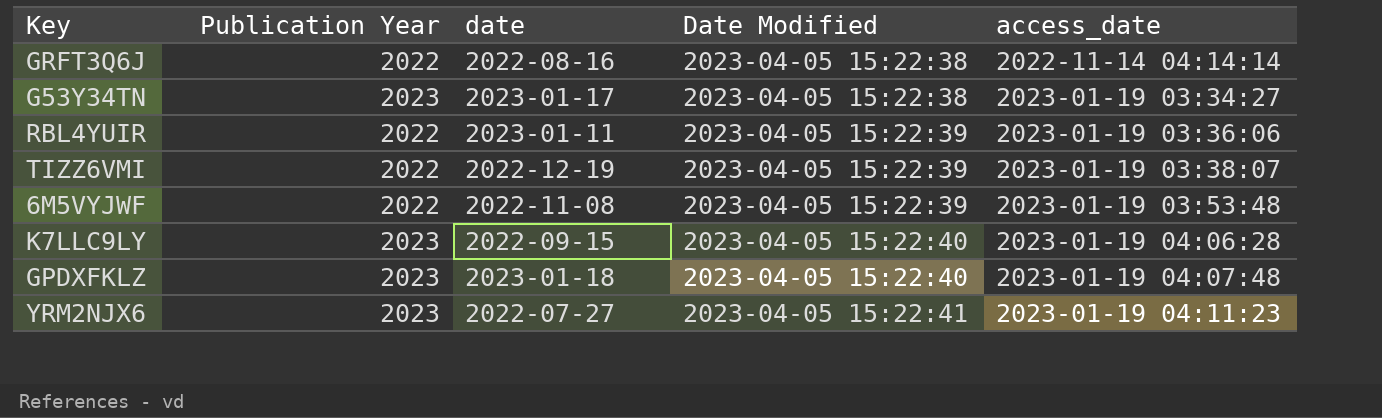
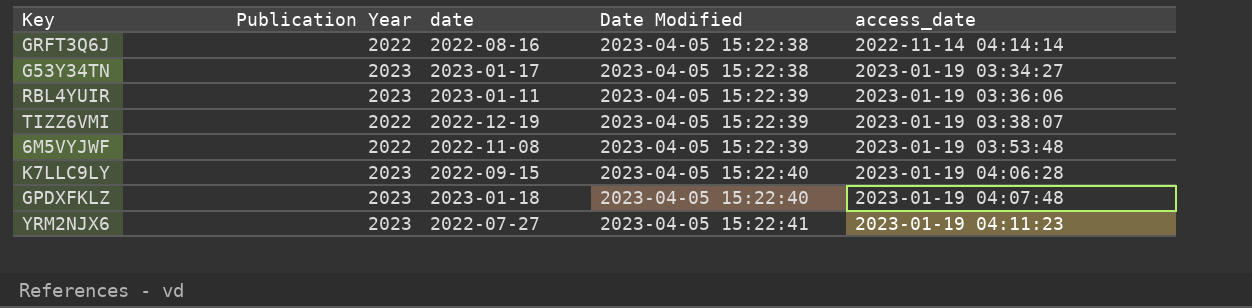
RBL4YUIR | Publication Year: 2022 -> 2023

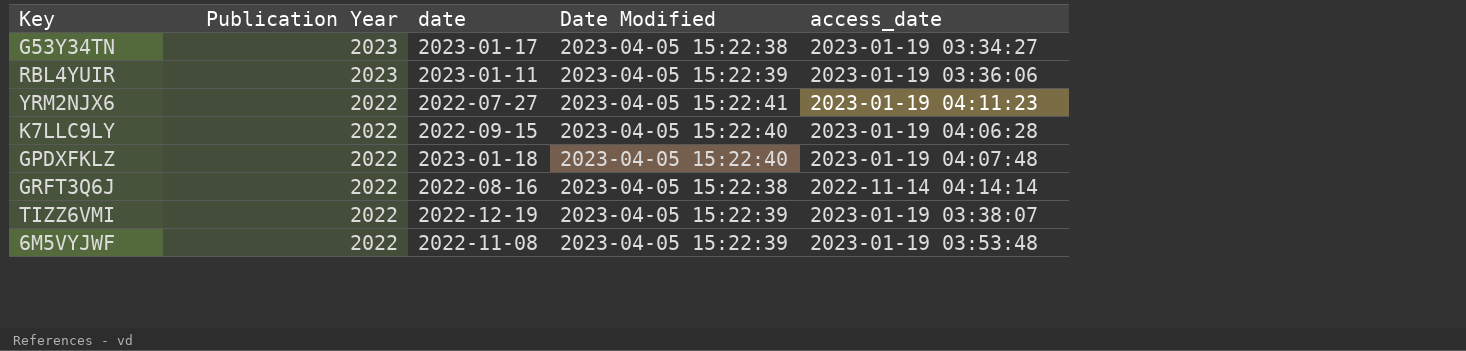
row order: Date Modified ascending -> Publication Year descending
YRM2NJX6 | Publication Year: 2023 -> 2022
K7LLC9LY | Publication Year: 2023 -> 2022
GPDXFKLZ | Publication Year: 2023 -> 2022

